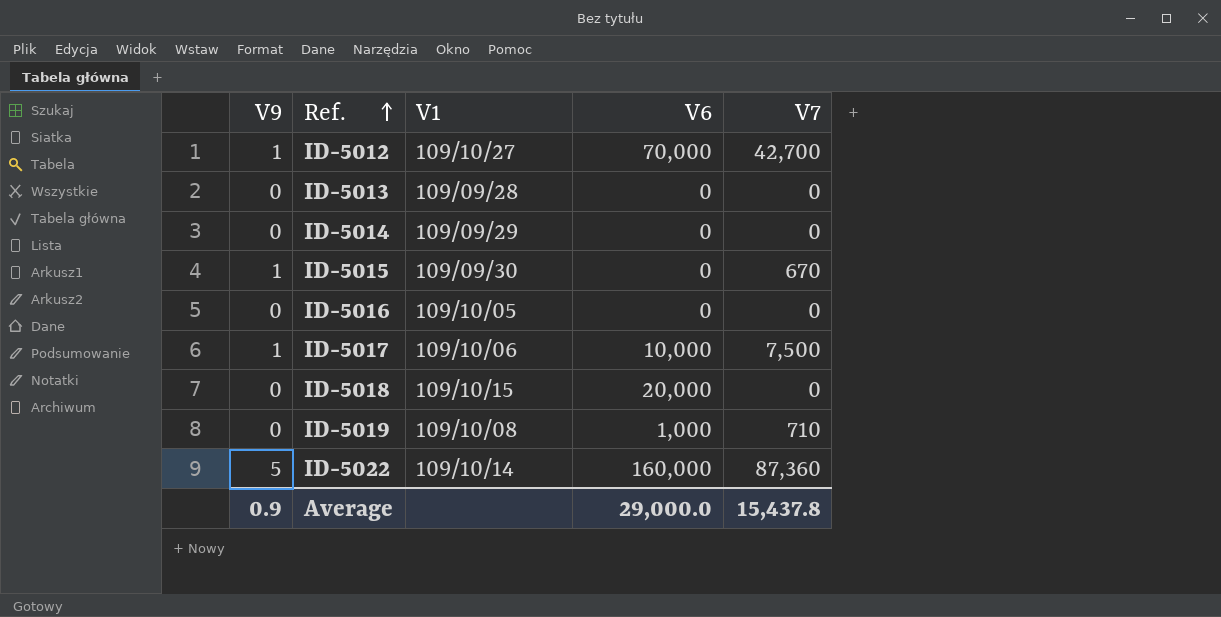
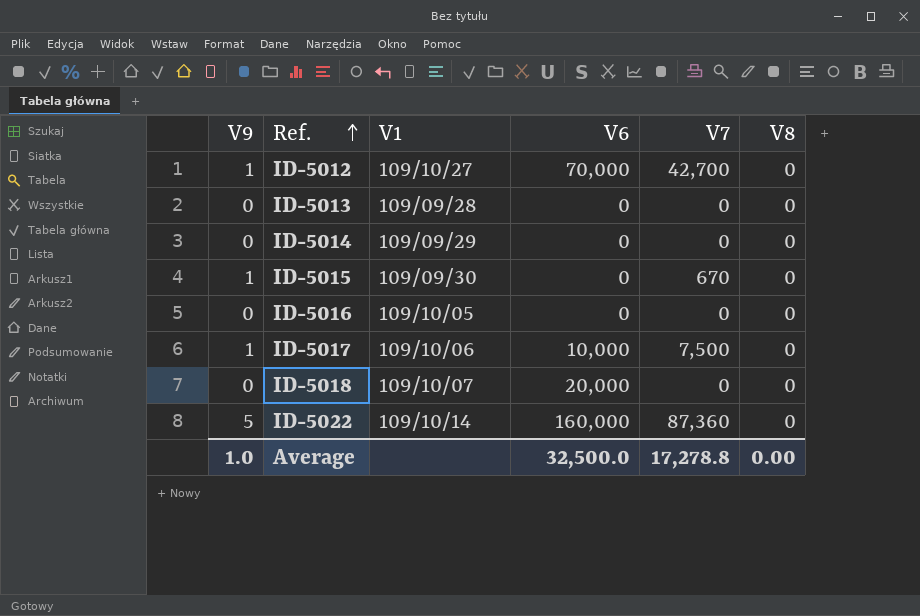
column V8 | position: none -> 6
row ID-5019: 0 | 109/10/08 | 1,000 | 710 -> none
ID-5018 | V1: 109/10/15 -> 109/10/07
Average | V9: 0.9 -> 1.0
Average | V6: 29,000.0 -> 32,500.0
Average | V7: 15,437.8 -> 17,278.8

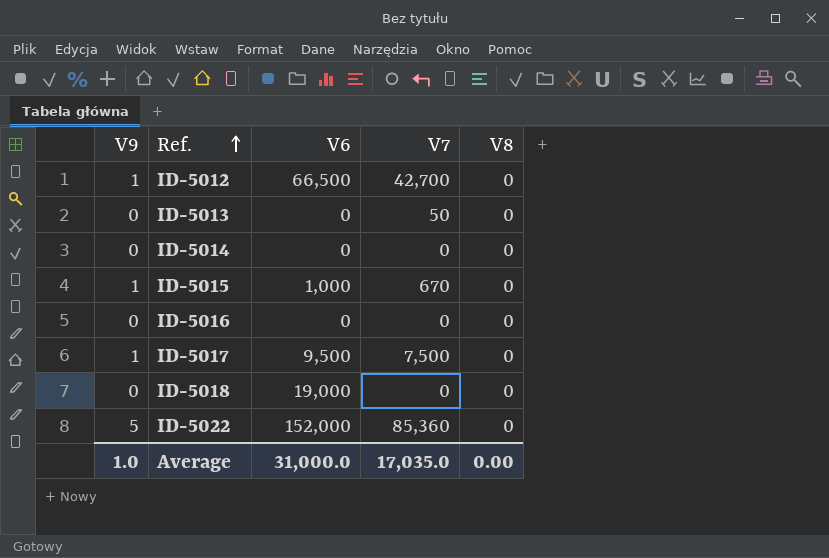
column V1 | position: 3 -> none
ID-5012 | V6: 70,000 -> 66,500
ID-5013 | V7: 0 -> 50
ID-5015 | V6: 0 -> 1,000
ID-5017 | V6: 10,000 -> 9,500
ID-5018 | V6: 20,000 -> 19,000
ID-5022 | V6: 160,000 -> 152,000
ID-5022 | V7: 87,360 -> 85,360
Average | V6: 32,500.0 -> 31,000.0
Average | V7: 17,278.8 -> 17,035.0

